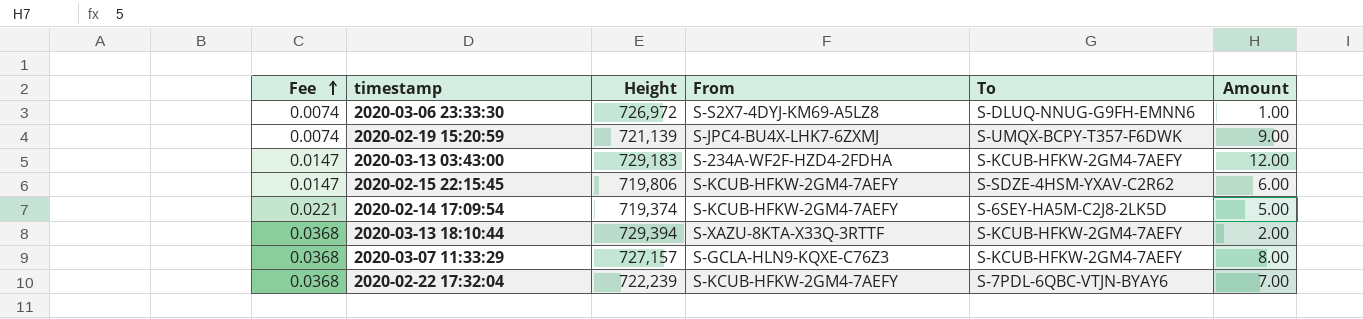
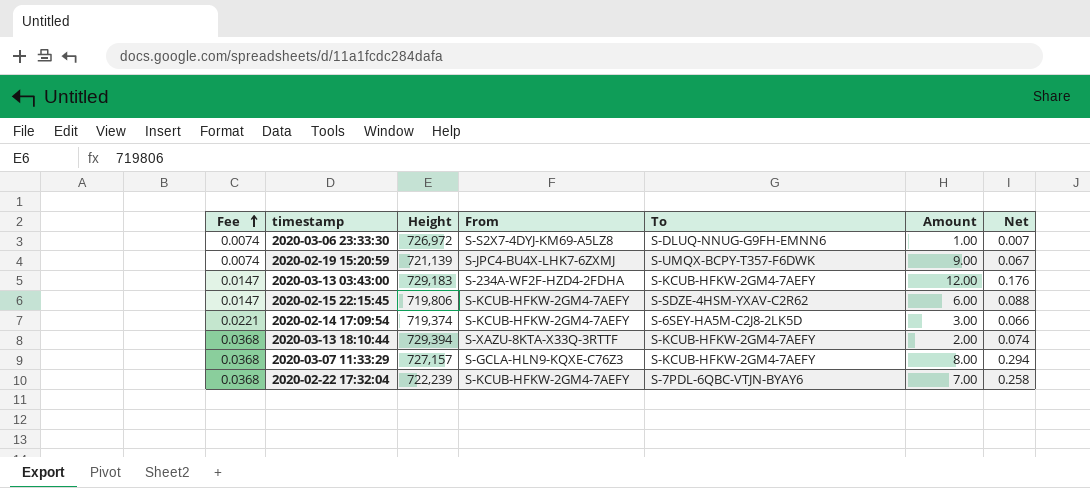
column Net | formula: none -> [Fee] * [Amount]
2020-02-14 17:09:54 | Amount: 5.00 -> 3.00

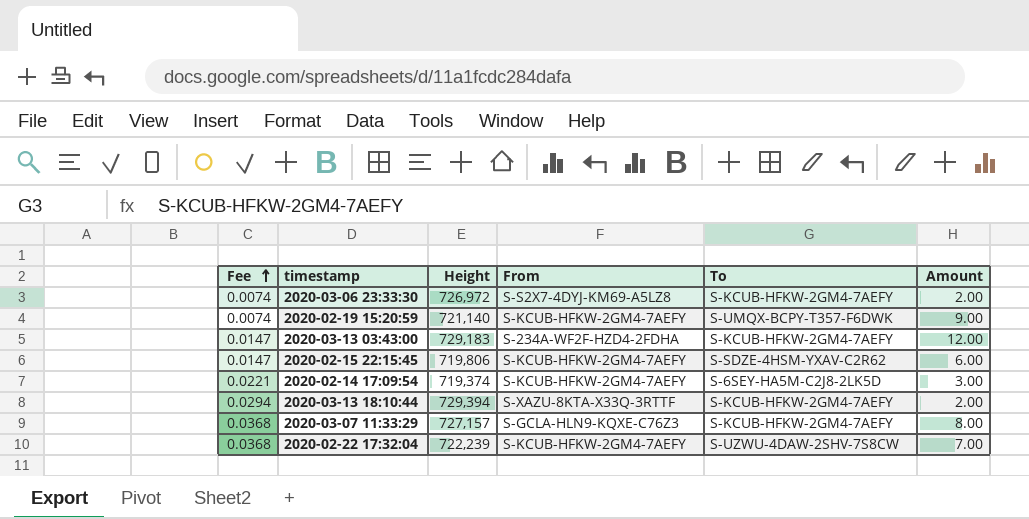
column Net | formula: [Fee] * [Amount] -> none
2020-03-06 23:33:30 | To: S-DLUQ-NNUG-G9FH-EMNN6 -> S-KCUB-HFKW-2GM4-7AEFY
2020-03-06 23:33:30 | Amount: 1.00 -> 2.00
2020-02-19 15:20:59 | Height: 721,139 -> 721,140
2020-02-19 15:20:59 | From: S-JPC4-BU4X-LHK7-6ZXMJ -> S-KCUB-HFKW-2GM4-7AEFY
2020-03-13 18:10:44 | Fee: 0.0368 -> 0.0294
2020-02-22 17:32:04 | To: S-7PDL-6QBC-VTJN-BYAY6 -> S-UZWU-4DAW-2SHV-7S8CW

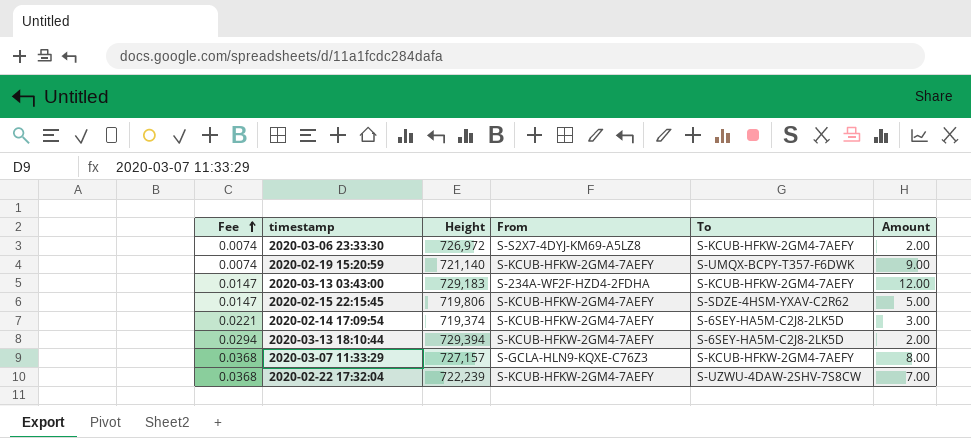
2020-02-15 22:15:45 | Amount: 6.00 -> 5.00
2020-03-13 18:10:44 | From: S-XAZU-8KTA-X33Q-3RTTF -> S-KCUB-HFKW-2GM4-7AEFY
2020-03-13 18:10:44 | To: S-KCUB-HFKW-2GM4-7AEFY -> S-6SEY-HA5M-C2J8-2LK5D

